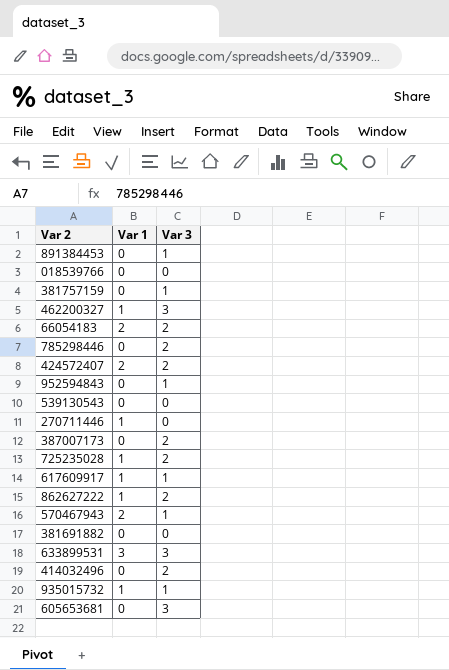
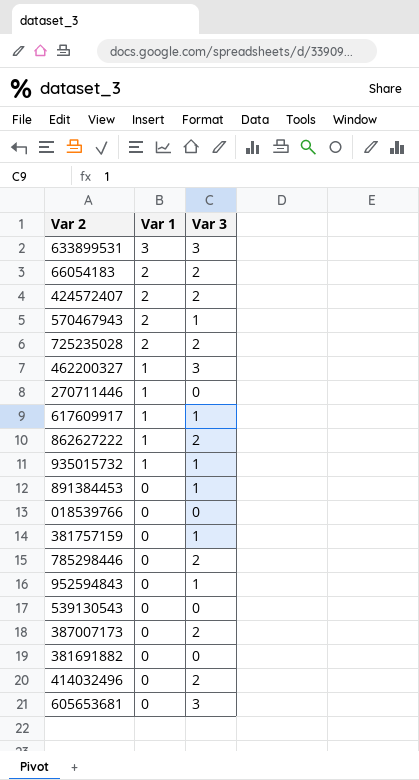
row order: none -> Var 1 descending
725235028 | Var 1: 1 -> 2

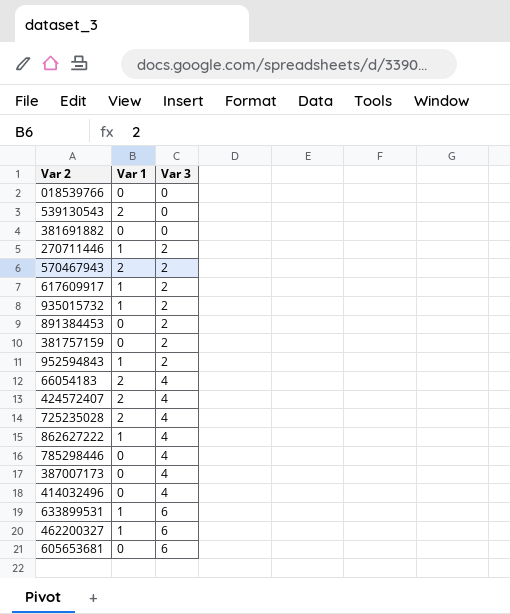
row order: Var 1 descending -> Var 3 ascending
539130543 | Var 1: 0 -> 2
270711446 | Var 3: 0 -> 2
570467943 | Var 3: 1 -> 2
617609917 | Var 3: 1 -> 2
935015732 | Var 3: 1 -> 2
891384453 | Var 3: 1 -> 2
381757159 | Var 3: 1 -> 2
952594843 | Var 1: 0 -> 1
952594843 | Var 3: 1 -> 2
66054183 | Var 3: 2 -> 4
424572407 | Var 3: 2 -> 4
725235028 | Var 3: 2 -> 4
862627222 | Var 3: 2 -> 4
785298446 | Var 3: 2 -> 4
387007173 | Var 3: 2 -> 4
414032496 | Var 3: 2 -> 4
633899531 | Var 1: 3 -> 1
633899531 | Var 3: 3 -> 6
462200327 | Var 3: 3 -> 6
605653681 | Var 3: 3 -> 6

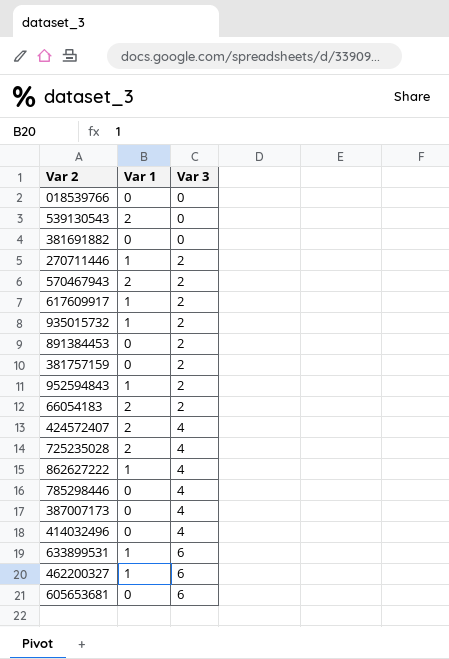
66054183 | Var 3: 4 -> 2

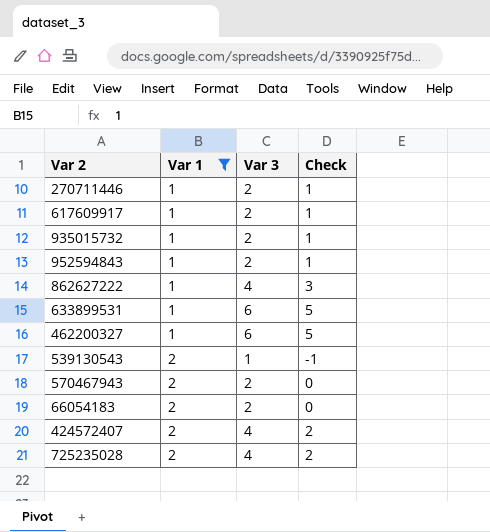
filter: none -> Var 1 != 0
row order: Var 3 ascending -> Var 1 ascending
column Check | formula: none -> [Var 3] - [Var 1]
539130543 | Var 3: 0 -> 1

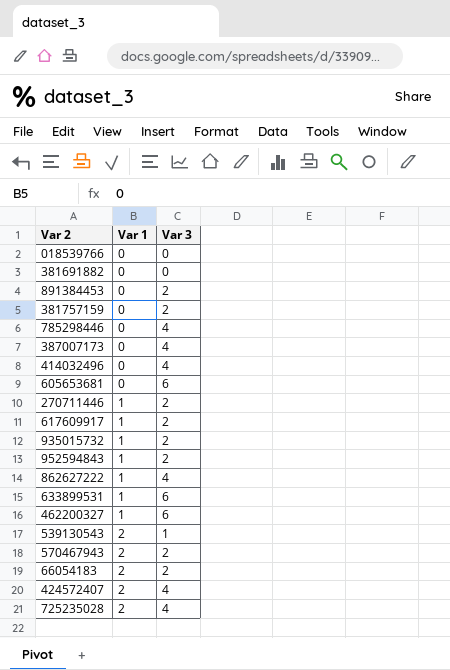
filter: Var 1 != 0 -> none
column Check | formula: [Var 3] - [Var 1] -> none

